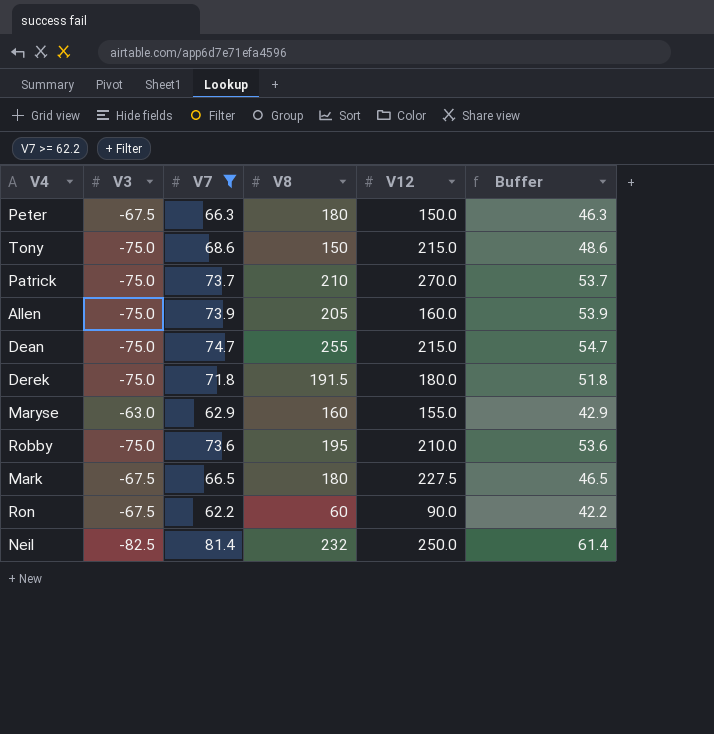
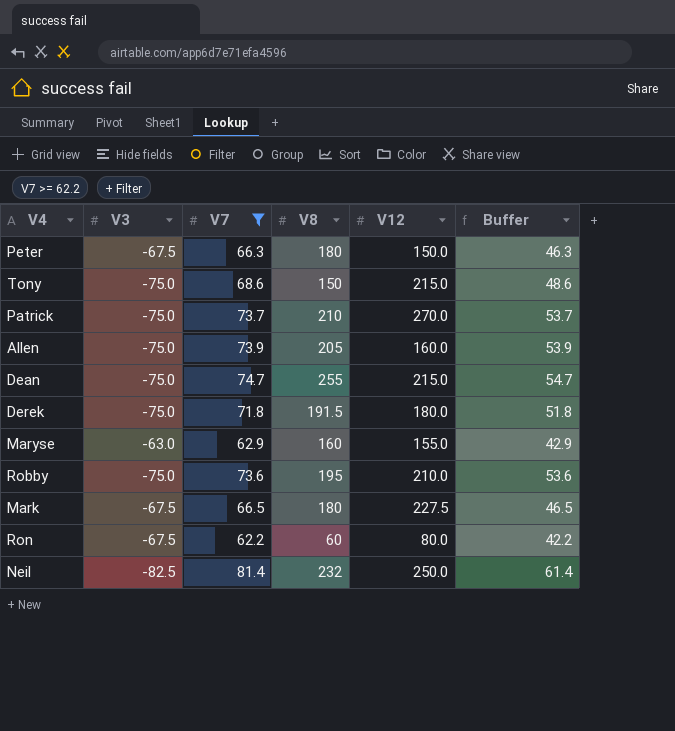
Ron | V12: 90.0 -> 80.0

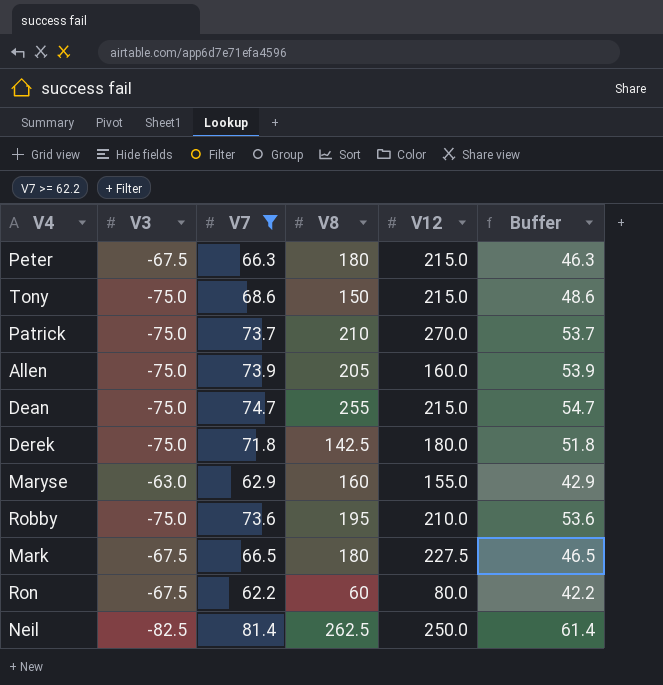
Peter | V12: 150.0 -> 215.0
Derek | V8: 191.5 -> 142.5
Neil | V8: 232 -> 262.5

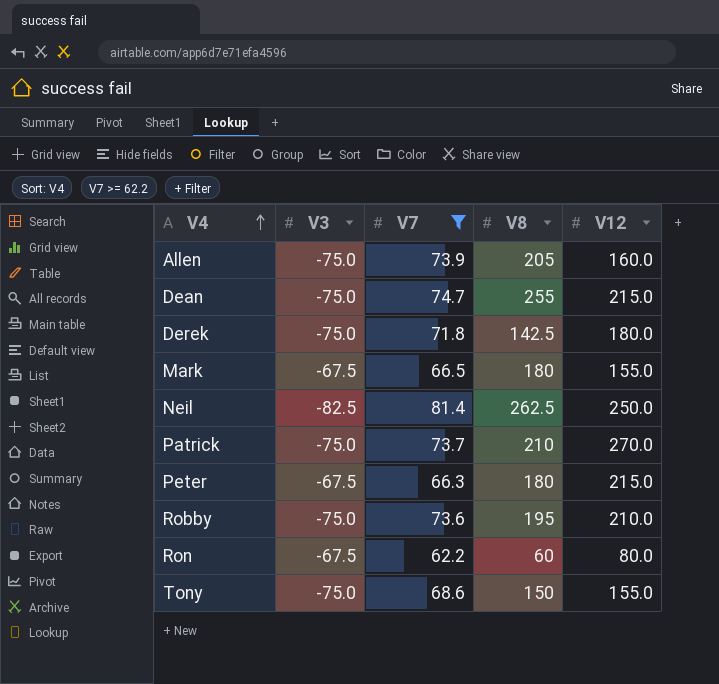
row order: none -> V4 ascending
column Buffer | formula: [V7] - 20 -> none
row Maryse: -63.0 | 62.9 | 160 | 155.0 | 42.9 -> none
Mark | V12: 227.5 -> 155.0
Tony | V12: 215.0 -> 155.0

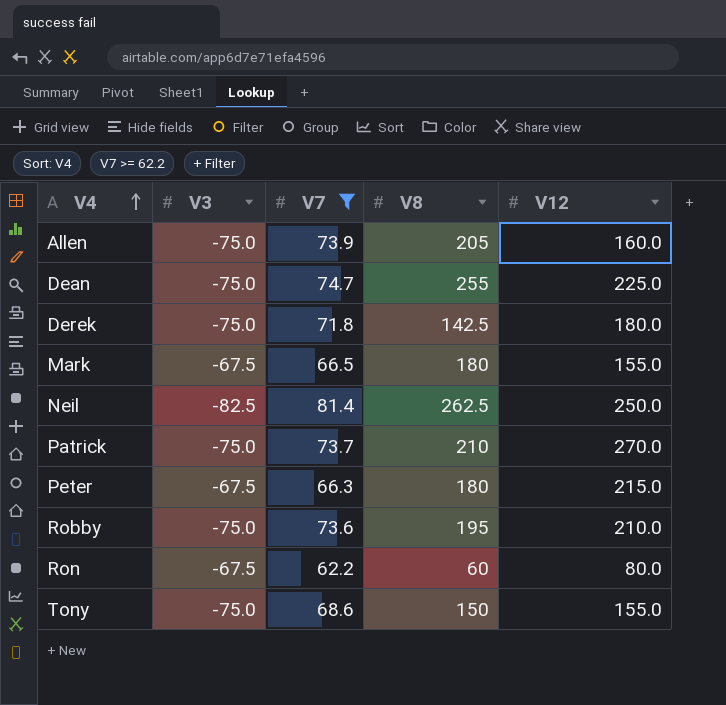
Dean | V12: 215.0 -> 225.0

